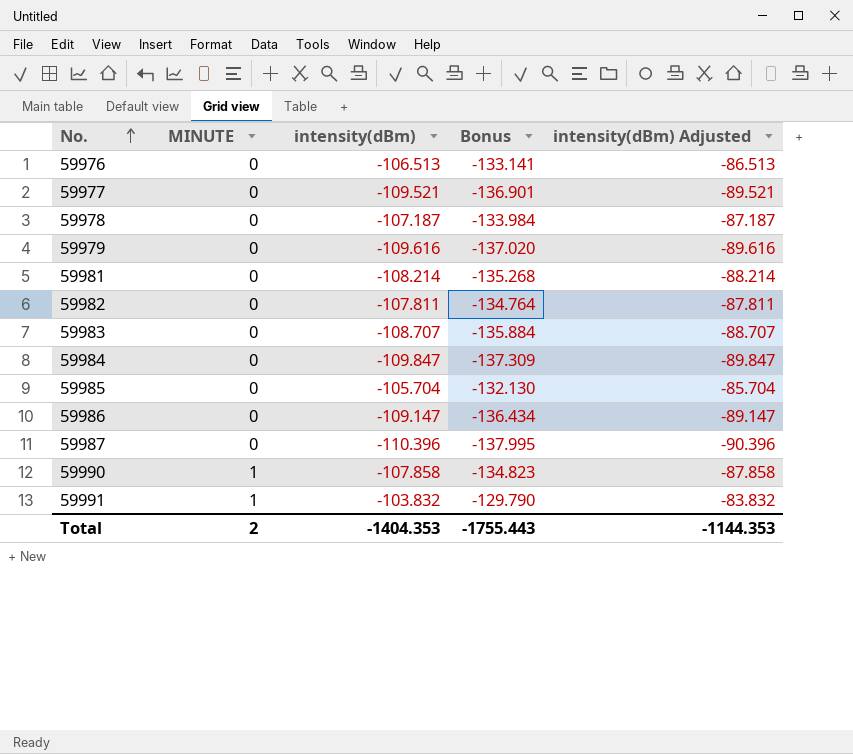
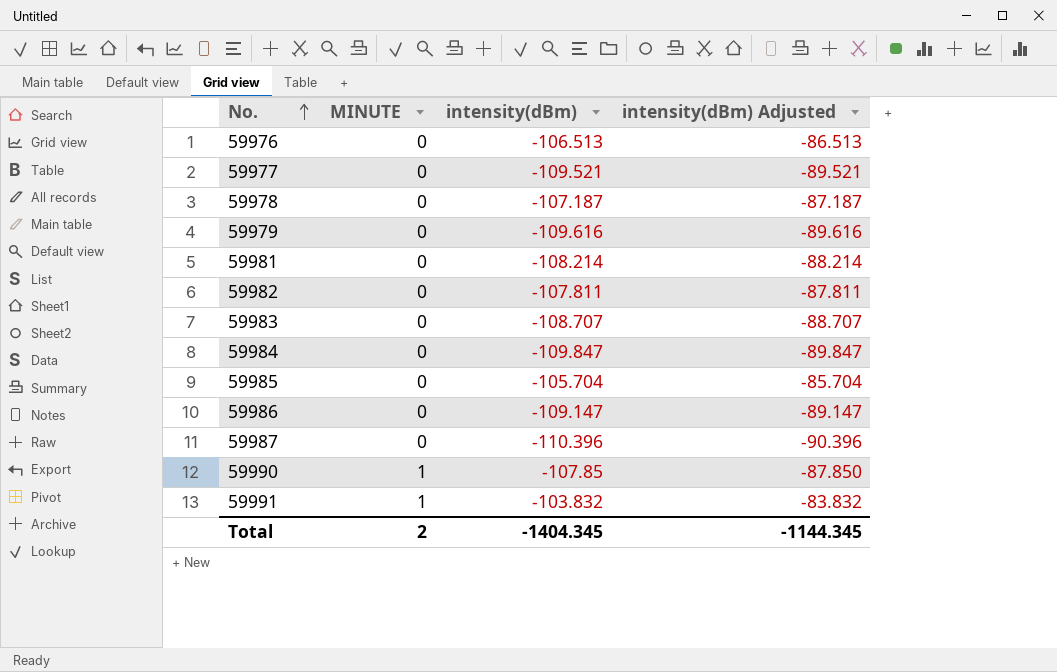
column Bonus | formula: [intensity(dBm)] * 1.25 -> none
59990 | intensity(dBm): -107.858 -> -107.85
59990 | intensity(dBm) Adjusted: -87.858 -> -87.850
Total | intensity(dBm): -1404.353 -> -1404.345
Total | intensity(dBm) Adjusted: -1144.353 -> -1144.345

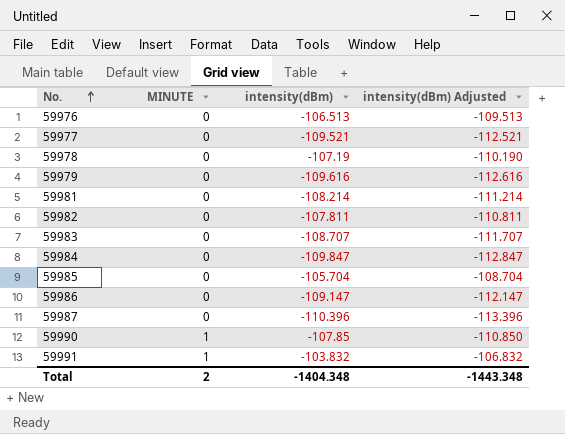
column intensity(dBm) Adjusted | formula: [intensity(dBm)] + 20 -> [intensity(dBm)] - 3
59978 | intensity(dBm): -107.187 -> -107.19
Total | intensity(dBm): -1404.345 -> -1404.348
Total | intensity(dBm) Adjusted: -1144.345 -> -1443.348

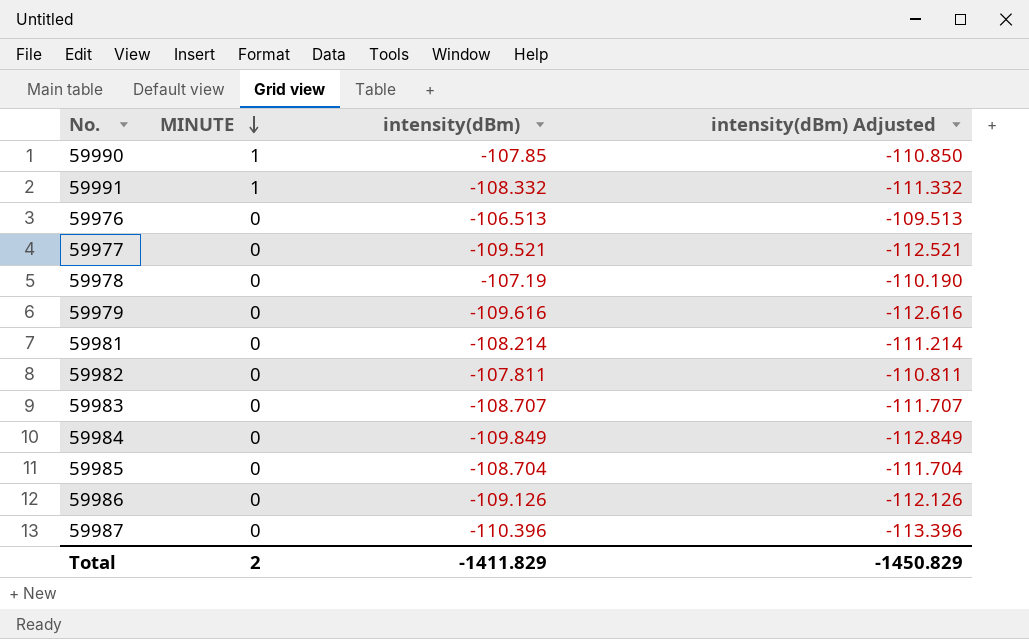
row order: No. ascending -> MINUTE descending
59991 | intensity(dBm): -103.832 -> -108.332
59991 | intensity(dBm) Adjusted: -106.832 -> -111.332
59984 | intensity(dBm): -109.847 -> -109.849
59984 | intensity(dBm) Adjusted: -112.847 -> -112.849
59985 | intensity(dBm): -105.704 -> -108.704
59985 | intensity(dBm) Adjusted: -108.704 -> -111.704
59986 | intensity(dBm): -109.147 -> -109.126
59986 | intensity(dBm) Adjusted: -112.147 -> -112.126
Total | intensity(dBm): -1404.348 -> -1411.829
Total | intensity(dBm) Adjusted: -1443.348 -> -1450.829

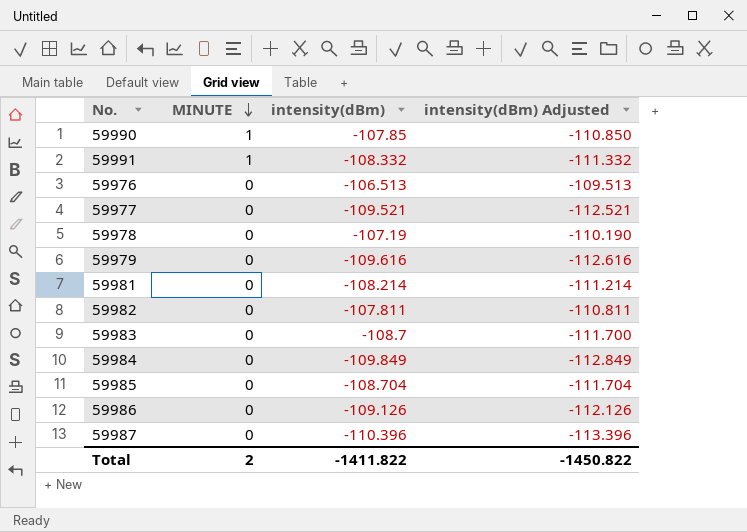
59983 | intensity(dBm): -108.707 -> -108.7
59983 | intensity(dBm) Adjusted: -111.707 -> -111.700
Total | intensity(dBm): -1411.829 -> -1411.822
Total | intensity(dBm) Adjusted: -1450.829 -> -1450.822

